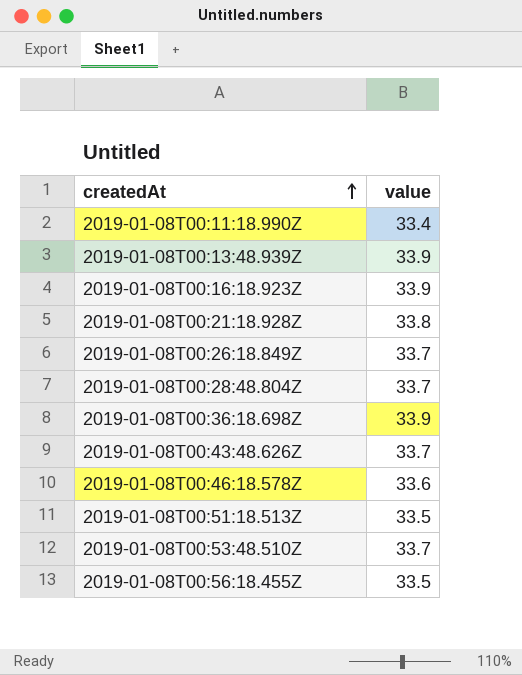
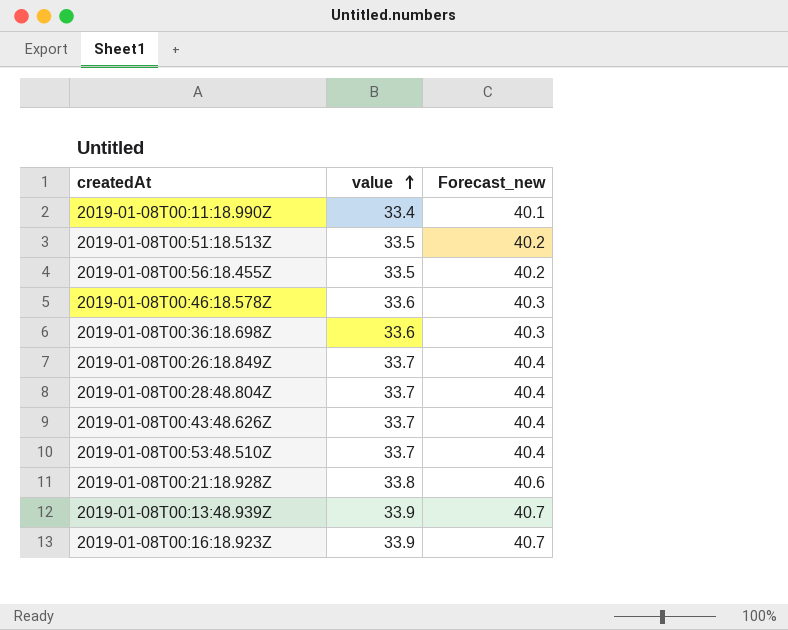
row order: createdAt ascending -> value ascending
column Forecast_new | formula: none -> [value] * 1.2
2019-01-08T00:36:18.698Z | value: 33.9 -> 33.6

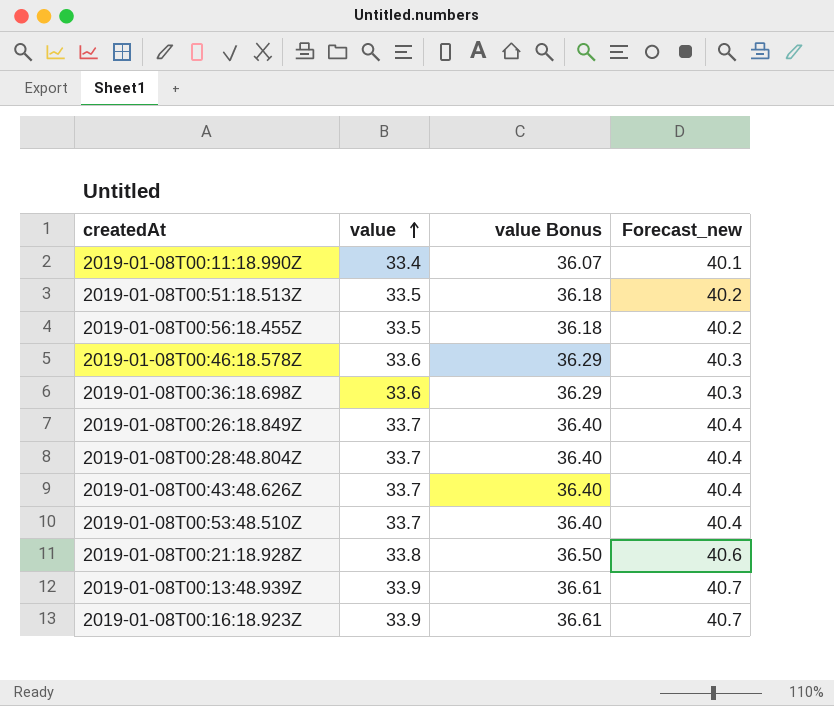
column value Bonus | formula: none -> [value] * 1.08

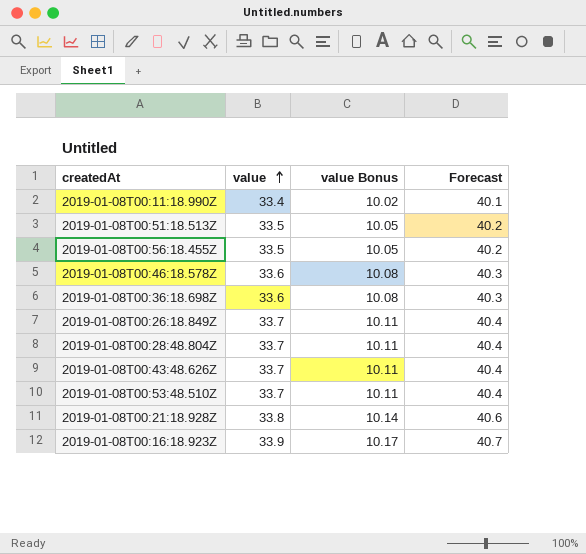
column value Bonus | formula: [value] * 1.08 -> [value] * 0.3
column name: Forecast_new -> Forecast
row 2019-01-08T00:13:48.939Z: 33.9 | 36.61 | 40.7 -> none

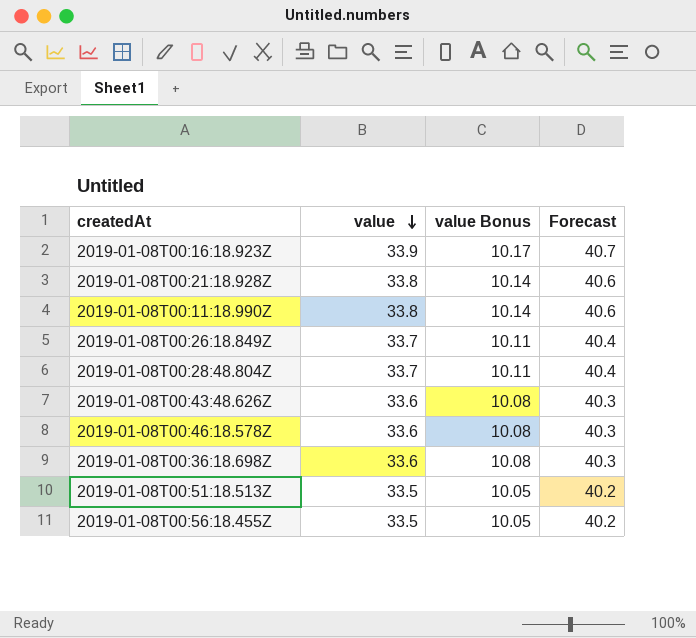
row order: value ascending -> value descending
row 2019-01-08T00:53:48.510Z: 33.7 | 10.11 | 40.4 -> none
2019-01-08T00:11:18.990Z | value: 33.4 -> 33.8
2019-01-08T00:11:18.990Z | value Bonus: 10.02 -> 10.14
2019-01-08T00:11:18.990Z | Forecast: 40.1 -> 40.6
2019-01-08T00:43:48.626Z | value: 33.7 -> 33.6
2019-01-08T00:43:48.626Z | value Bonus: 10.11 -> 10.08
2019-01-08T00:43:48.626Z | Forecast: 40.4 -> 40.3

